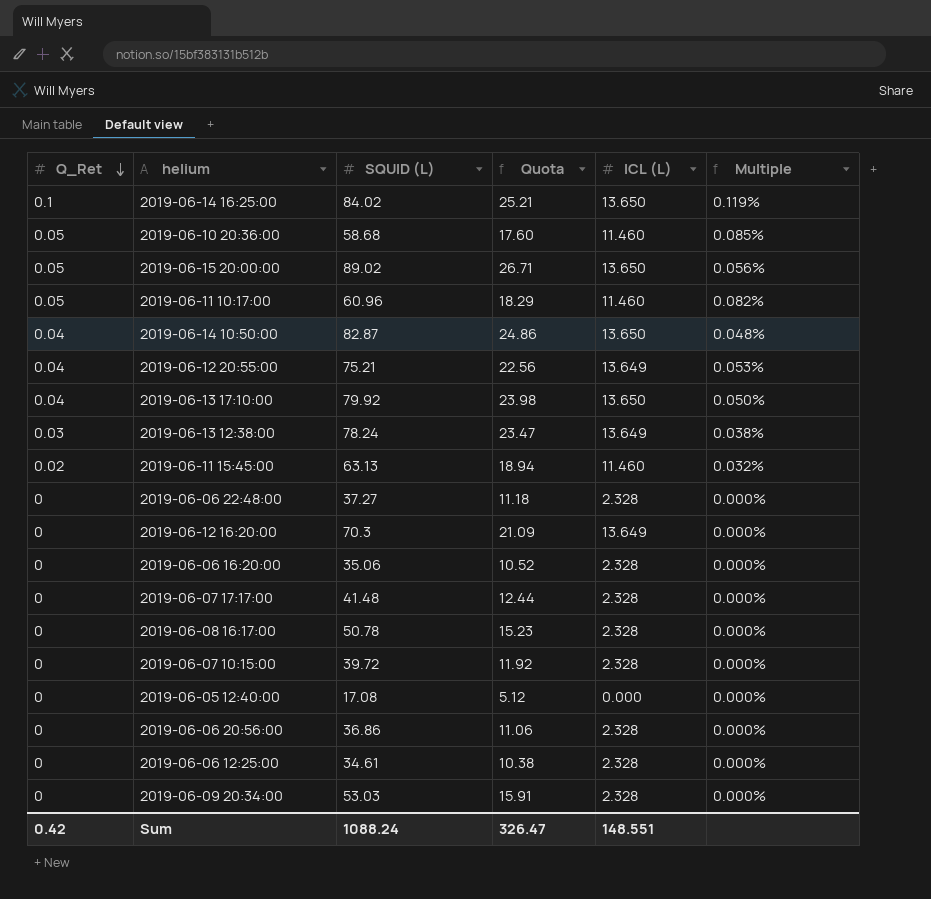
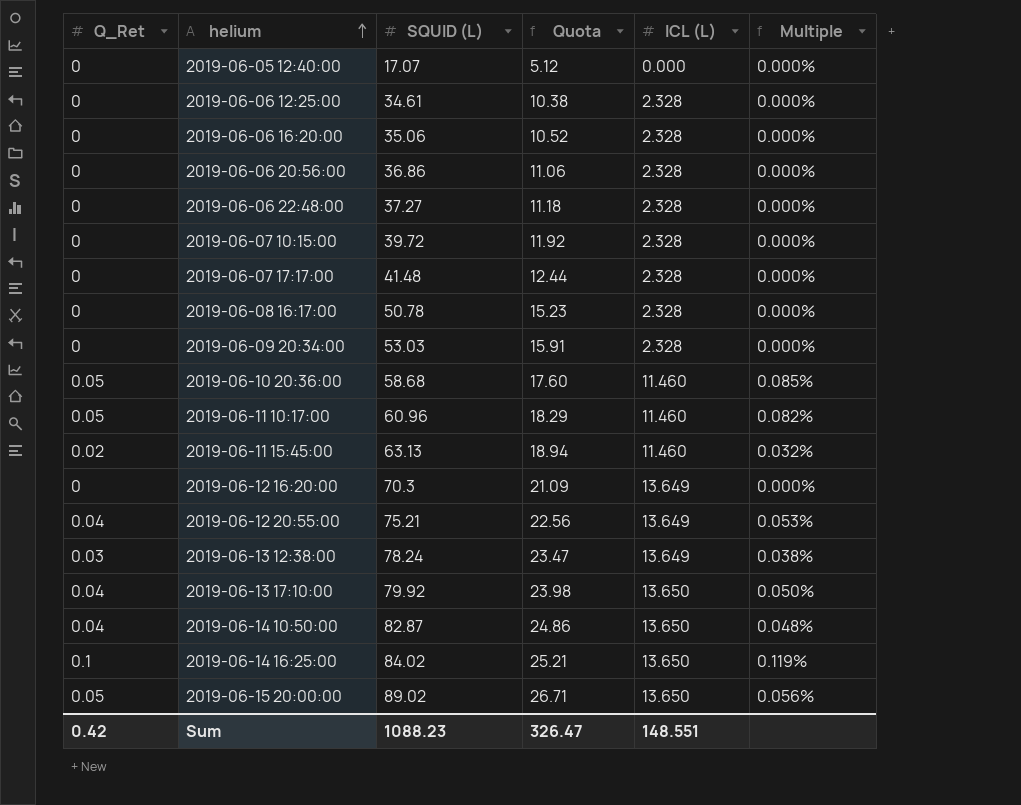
row order: Q_Ret descending -> helium ascending
2019-06-05 12:40:00 | SQUID (L): 17.08 -> 17.07
Sum | SQUID (L): 1088.24 -> 1088.23

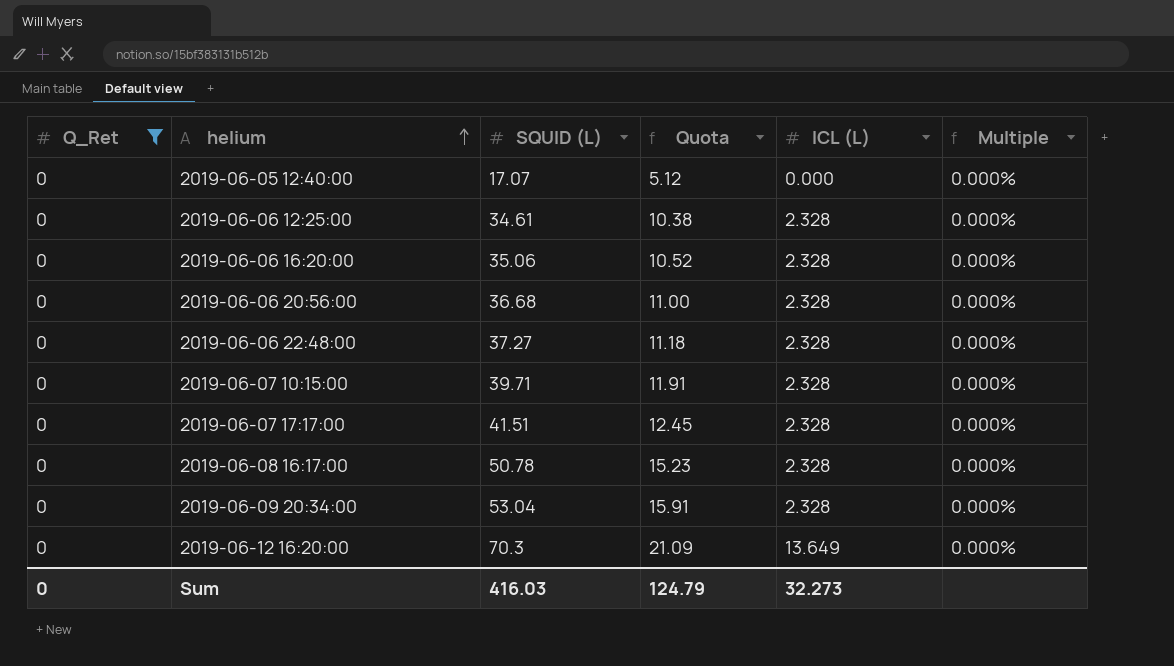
filter: none -> Q_Ret = 0
2019-06-06 20:56:00 | SQUID (L): 36.86 -> 36.68
2019-06-06 20:56:00 | Quota: 11.06 -> 11.00
2019-06-07 10:15:00 | SQUID (L): 39.72 -> 39.71
2019-06-07 10:15:00 | Quota: 11.92 -> 11.91
2019-06-07 17:17:00 | SQUID (L): 41.48 -> 41.51
2019-06-07 17:17:00 | Quota: 12.44 -> 12.45
2019-06-09 20:34:00 | SQUID (L): 53.03 -> 53.04
Sum | Q_Ret: 0.42 -> 0
Sum | SQUID (L): 1088.23 -> 416.03
Sum | Quota: 326.47 -> 124.79
Sum | ICL (L): 148.551 -> 32.273

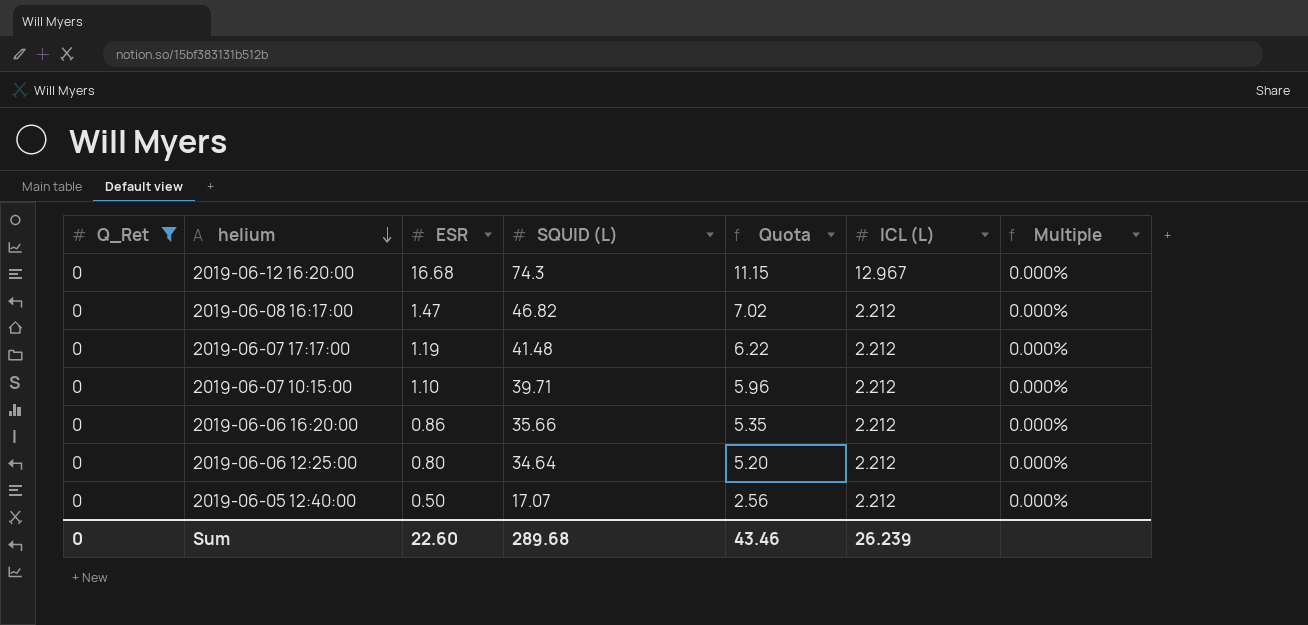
row order: helium ascending -> helium descending
column ESR | position: none -> 3
column Quota | formula: [SQUID (L)] * 0.3 -> [SQUID (L)] * 0.15
row 2019-06-06 20:56:00: 0 | 36.68 | 11.00 | 2.328 | 0.000% -> none
row 2019-06-06 22:48:00: 0 | 37.27 | 11.18 | 2.328 | 0.000% -> none
row 2019-06-09 20:34:00: 0 | 53.04 | 15.91 | 2.328 | 0.000% -> none
2019-06-12 16:20:00 | SQUID (L): 70.3 -> 74.3
2019-06-12 16:20:00 | ICL (L): 13.649 -> 12.967
2019-06-08 16:17:00 | SQUID (L): 50.78 -> 46.82
2019-06-08 16:17:00 | ICL (L): 2.328 -> 2.212
2019-06-07 17:17:00 | SQUID (L): 41.51 -> 41.48
2019-06-07 17:17:00 | ICL (L): 2.328 -> 2.212
2019-06-07 10:15:00 | ICL (L): 2.328 -> 2.212
2019-06-06 16:20:00 | SQUID (L): 35.06 -> 35.66
2019-06-06 16:20:00 | ICL (L): 2.328 -> 2.212
2019-06-06 12:25:00 | SQUID (L): 34.61 -> 34.64
2019-06-06 12:25:00 | ICL (L): 2.328 -> 2.212
2019-06-05 12:40:00 | ICL (L): 0.000 -> 2.212
Sum | SQUID (L): 416.03 -> 289.68
Sum | Quota: 124.79 -> 43.46
Sum | ICL (L): 32.273 -> 26.239

